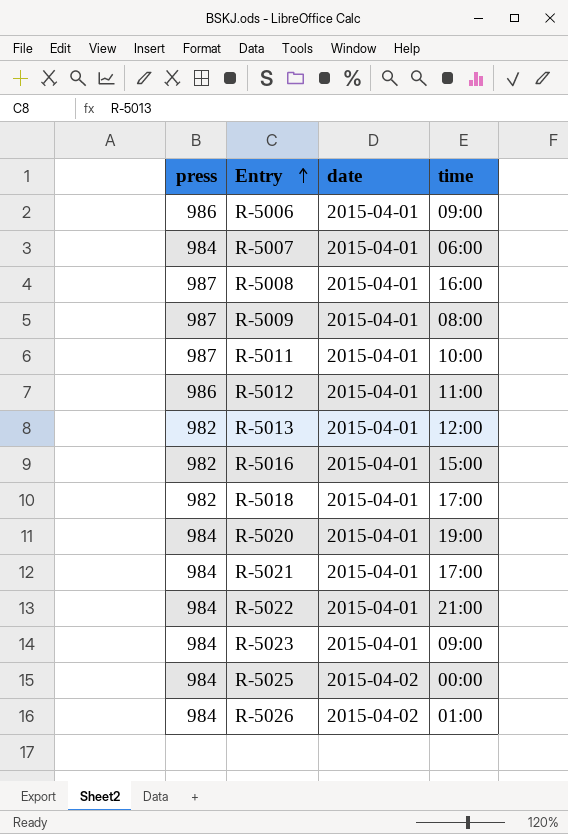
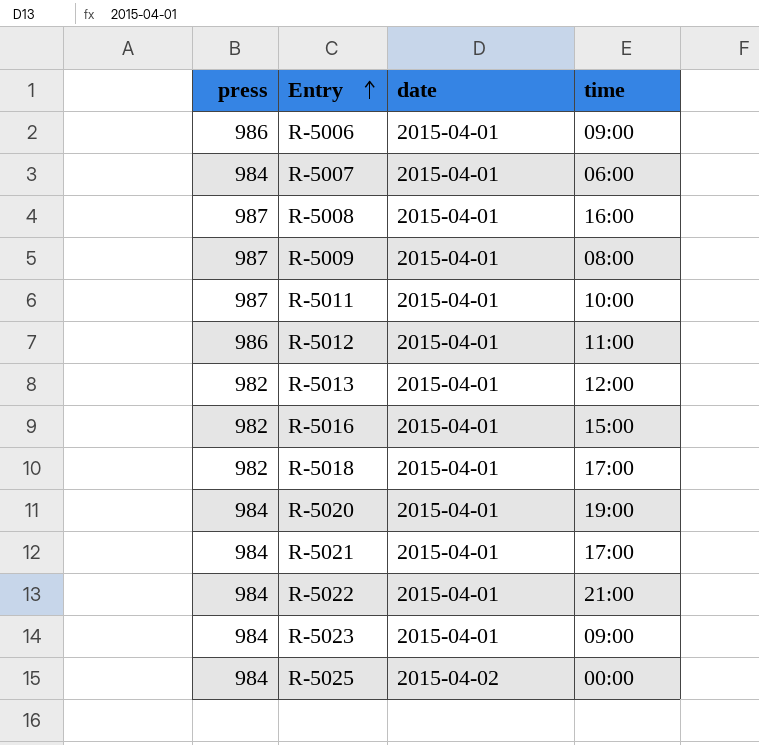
row R-5026: 984 | 2015-04-02 | 01:00 -> none

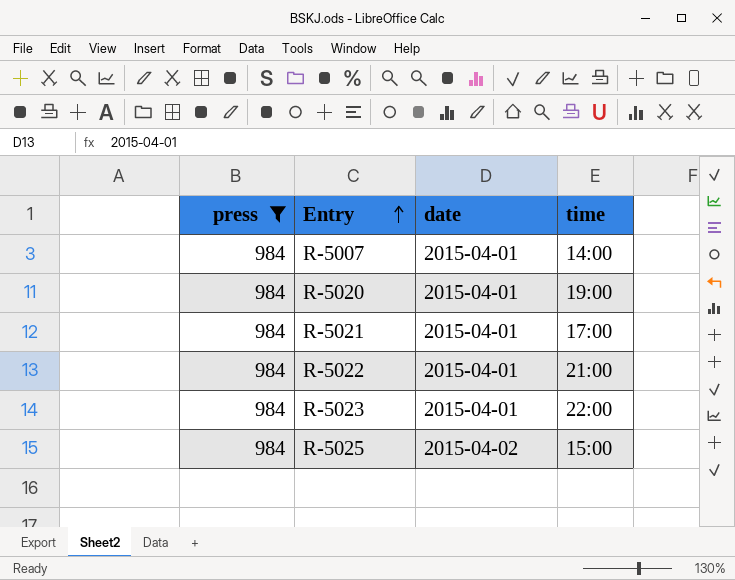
filter: none -> press = 984
R-5007 | time: 06:00 -> 14:00
R-5023 | time: 09:00 -> 22:00
R-5025 | time: 00:00 -> 15:00

